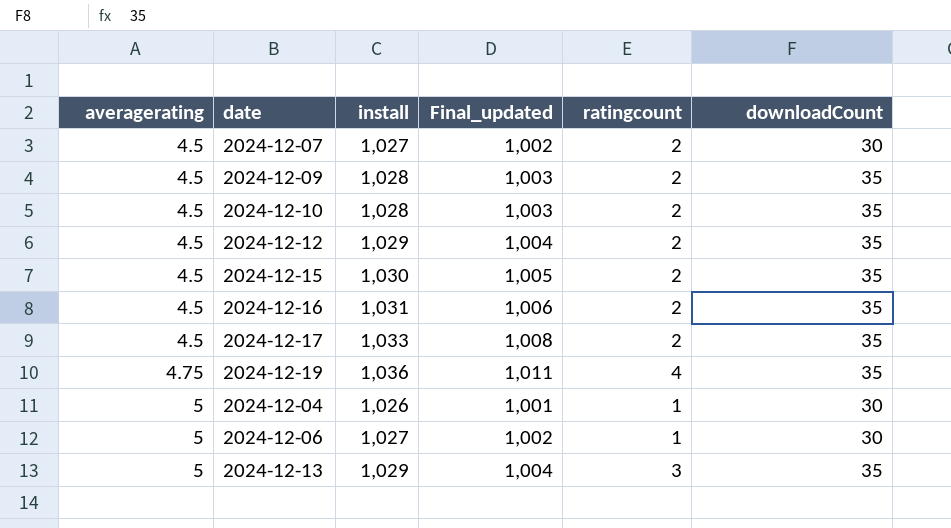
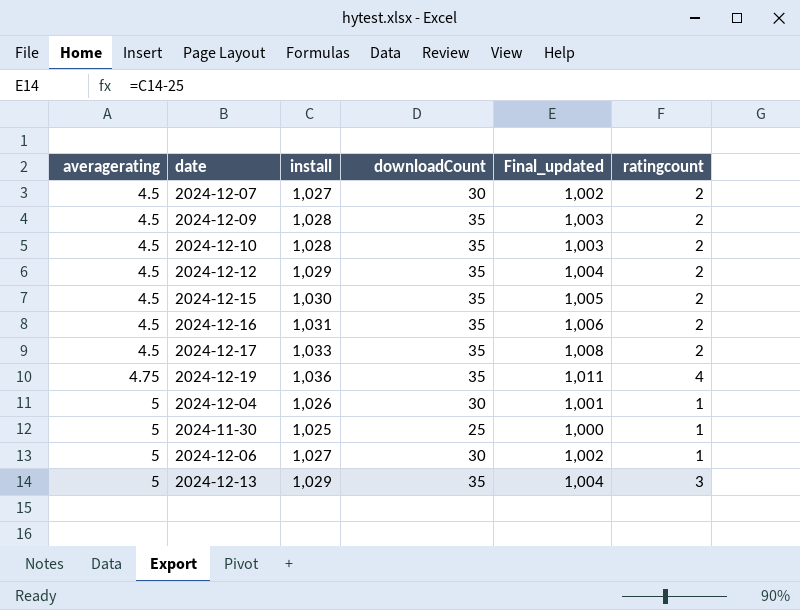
column downloadCount | position: 6 -> 4
row 2024-11-30: none -> 5 | 1,025 | 25 | 1,000 | 1

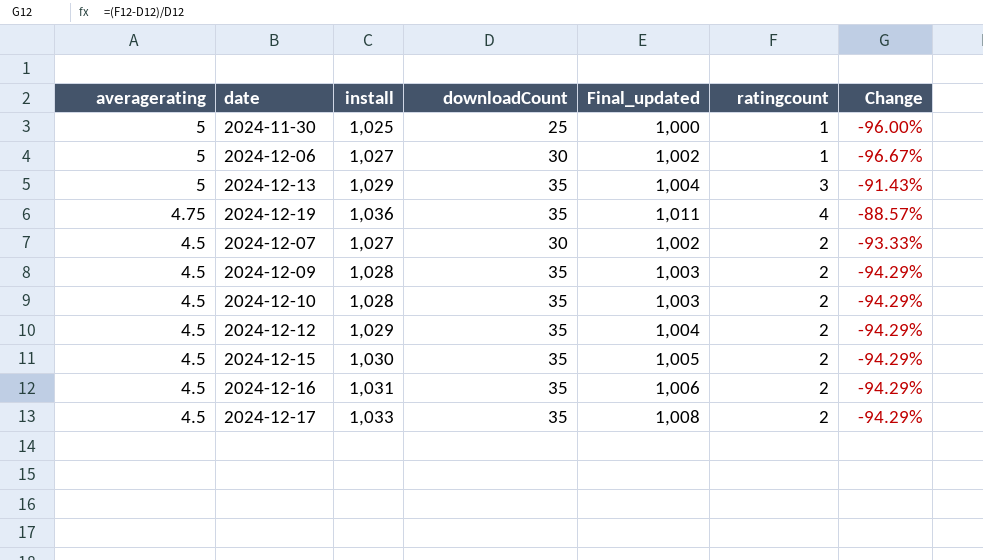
row order: averagerating ascending -> averagerating descending
column Change | formula: none -> ([ratingcount] - [downloadCount]) / [downloadCount]
row 2024-12-04: 5 | 1,026 | 30 | 1,001 | 1 -> none

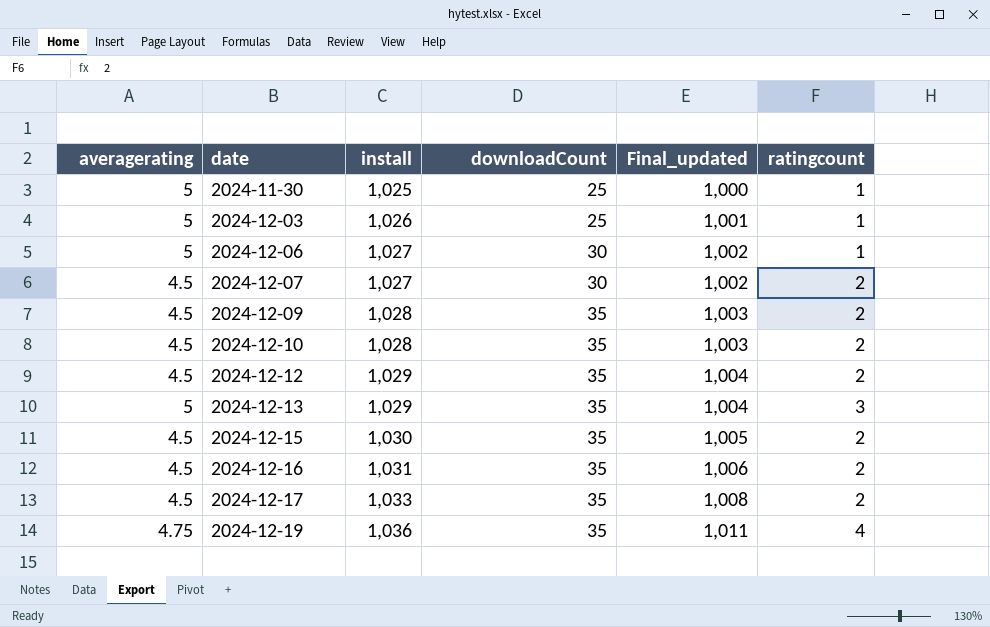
row order: averagerating descending -> date ascending
column Change | formula: ([ratingcount] - [downloadCount]) / [downloadCount] -> none
row 2024-12-03: none -> 5 | 1,026 | 25 | 1,001 | 1

